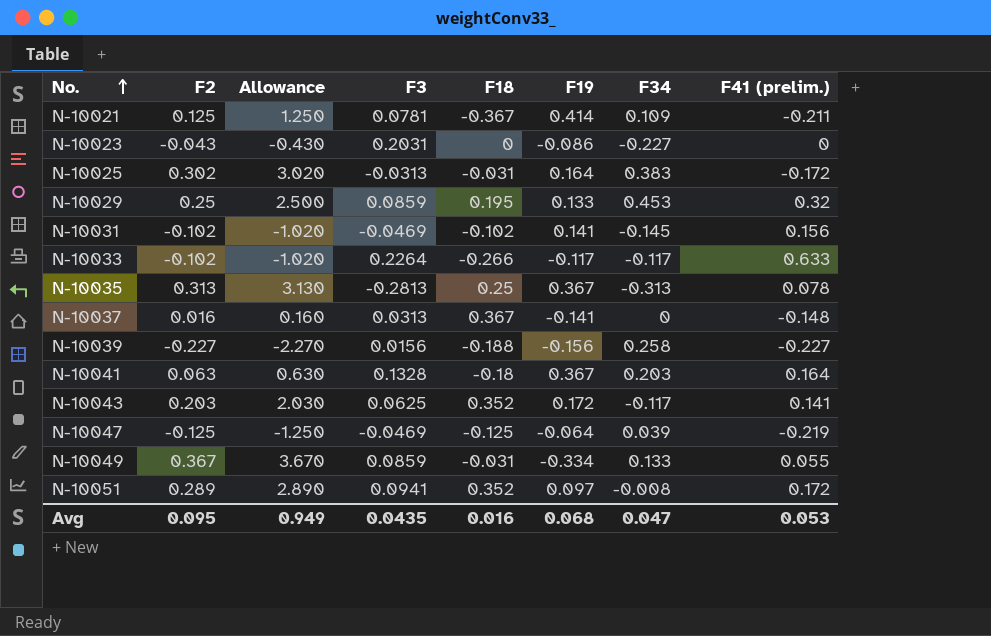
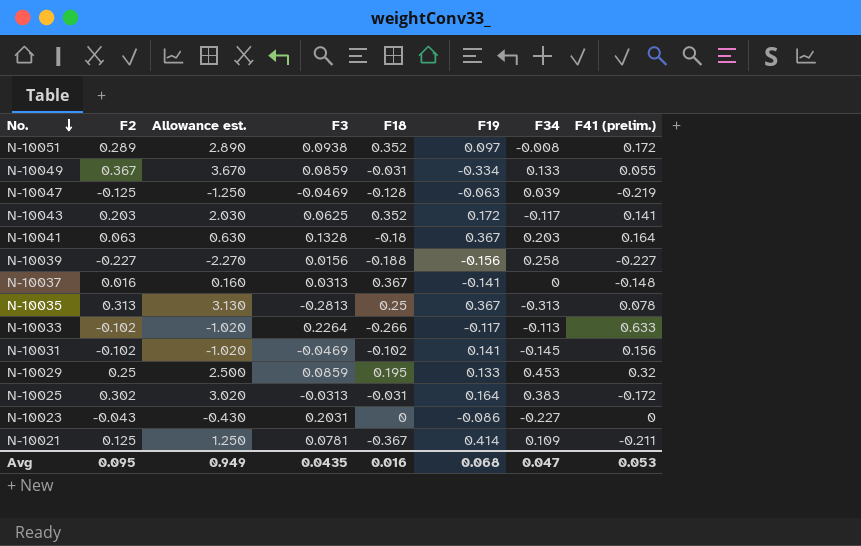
row order: No. ascending -> No. descending
column name: Allowance -> Allowance est.
N-10051 | F3: 0.0941 -> 0.0938
N-10047 | F18: -0.125 -> -0.128
N-10047 | F19: -0.064 -> -0.063
N-10033 | F34: -0.117 -> -0.113

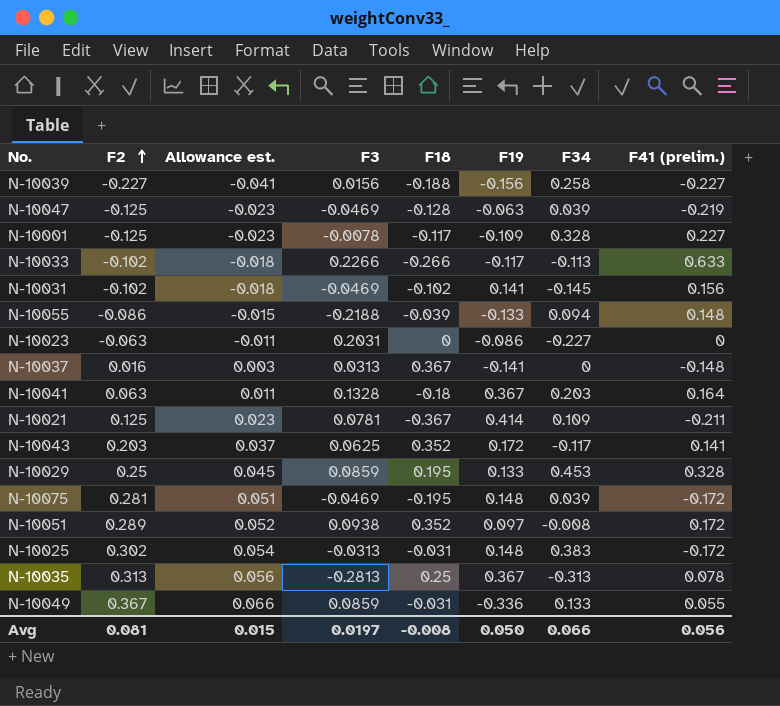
row order: No. descending -> F2 ascending
column Allowance est. | formula: [F2] * 10 -> [F2] * 0.18
row N-10001: none -> -0.125 | -0.023 | -0.0078 | -0.117 | -0.109 | 0.328 | 0.227
N-10033 | F3: 0.2264 -> 0.2266
row N-10055: none -> -0.086 | -0.015 | -0.2188 | -0.039 | -0.133 | 0.094 | 0.148
N-10023 | F2: -0.043 -> -0.063
N-10029 | F41 (prelim.): 0.32 -> 0.328
row N-10075: none -> 0.281 | 0.051 | -0.0469 | -0.195 | 0.148 | 0.039 | -0.172
N-10025 | F19: 0.164 -> 0.148
N-10049 | F19: -0.334 -> -0.336
Avg | F2: 0.095 -> 0.081
Avg | Allowance est.: 0.949 -> 0.015
Avg | F3: 0.0435 -> 0.0197
Avg | F18: 0.016 -> -0.008
Avg | F19: 0.068 -> 0.050
Avg | F34: 0.047 -> 0.066
Avg | F41 (prelim.): 0.053 -> 0.056

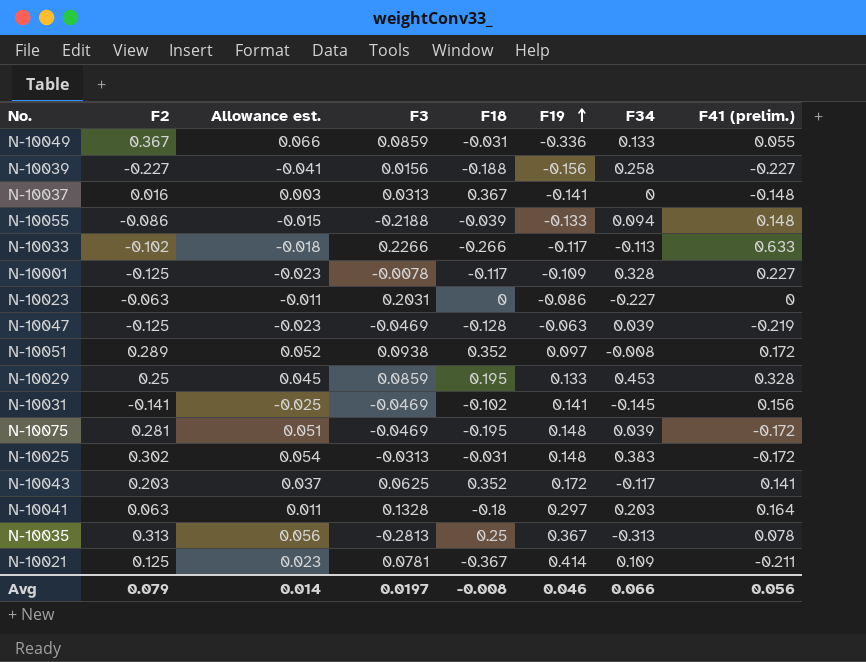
row order: F2 ascending -> F19 ascending
N-10031 | F2: -0.102 -> -0.141
N-10031 | Allowance est.: -0.018 -> -0.025
N-10041 | F19: 0.367 -> 0.297
Avg | F2: 0.081 -> 0.079
Avg | Allowance est.: 0.015 -> 0.014
Avg | F19: 0.050 -> 0.046

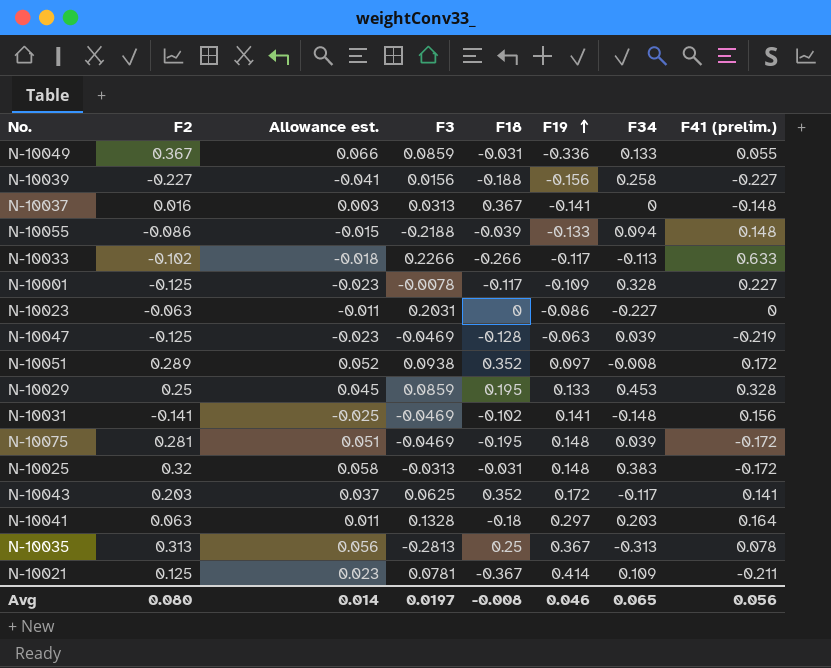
N-10031 | F34: -0.145 -> -0.148
N-10025 | F2: 0.302 -> 0.32
N-10025 | Allowance est.: 0.054 -> 0.058
Avg | F2: 0.079 -> 0.080
Avg | F34: 0.066 -> 0.065

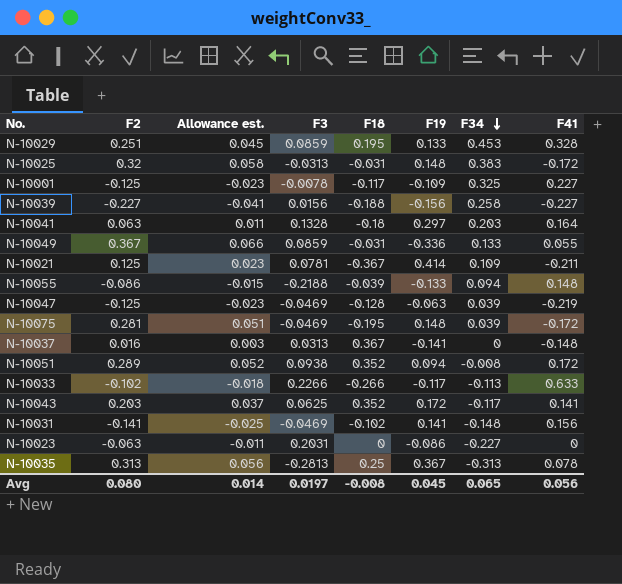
row order: F19 ascending -> F34 descending
column name: F41 (prelim.) -> F41
N-10029 | F2: 0.25 -> 0.251
N-10001 | F34: 0.328 -> 0.325
N-10051 | F19: 0.097 -> 0.094
Avg | F19: 0.046 -> 0.045

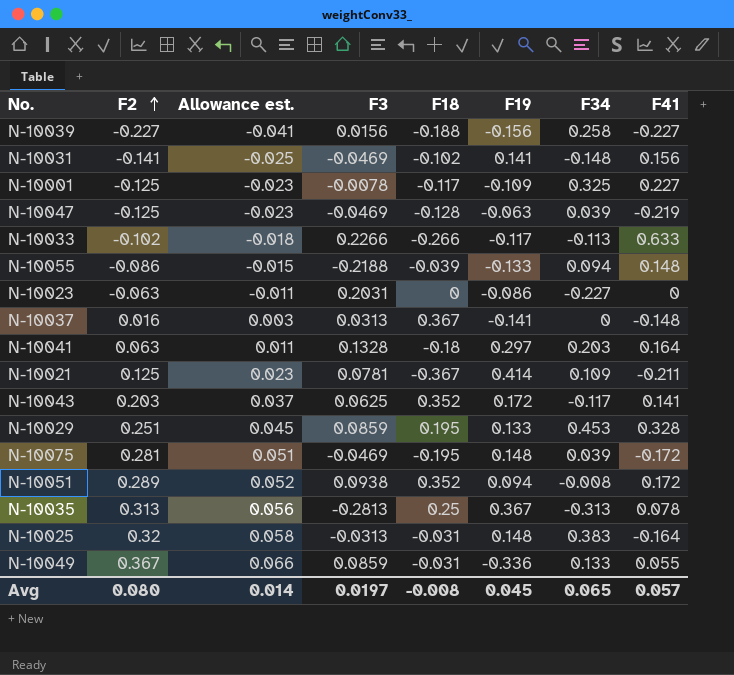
row order: F34 descending -> F2 ascending
N-10025 | F41: -0.172 -> -0.164
Avg | F41: 0.056 -> 0.057

